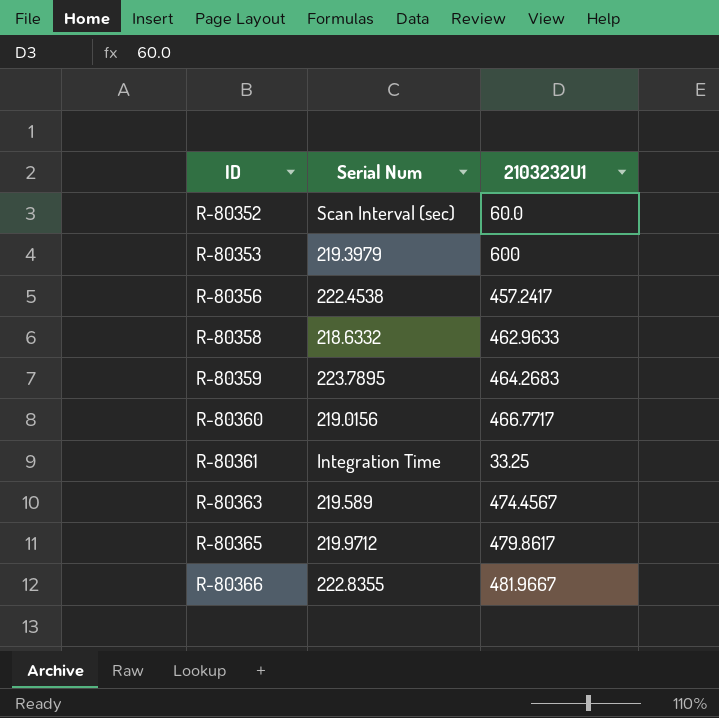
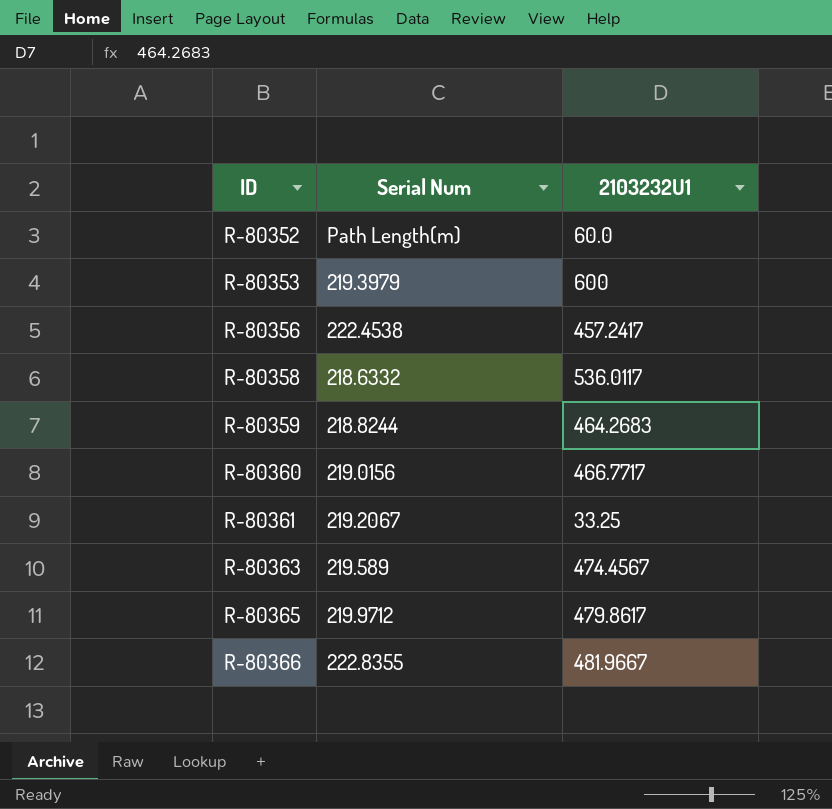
R-80352 | Serial Num: Scan Interval (sec) -> Path Length(m)
R-80358 | 2103232U1: 462.9633 -> 536.0117
R-80359 | Serial Num: 223.7895 -> 218.8244
R-80361 | Serial Num: Integration Time -> 219.2067

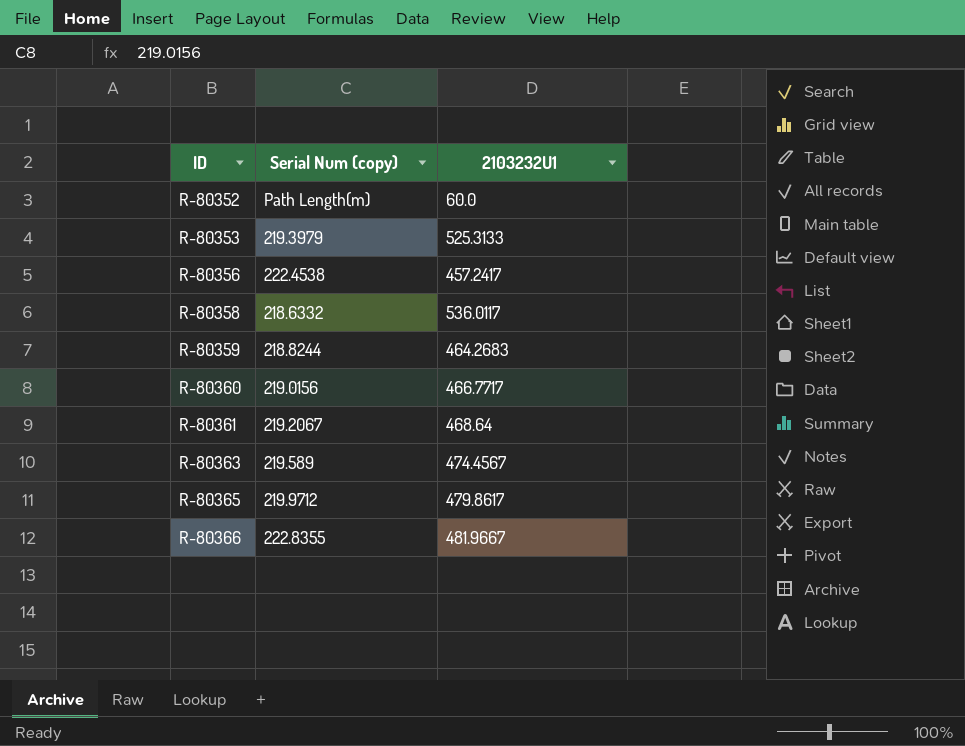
column name: Serial Num -> Serial Num (copy)
R-80353 | 2103232U1: 600 -> 525.3133
R-80361 | 2103232U1: 33.25 -> 468.64

